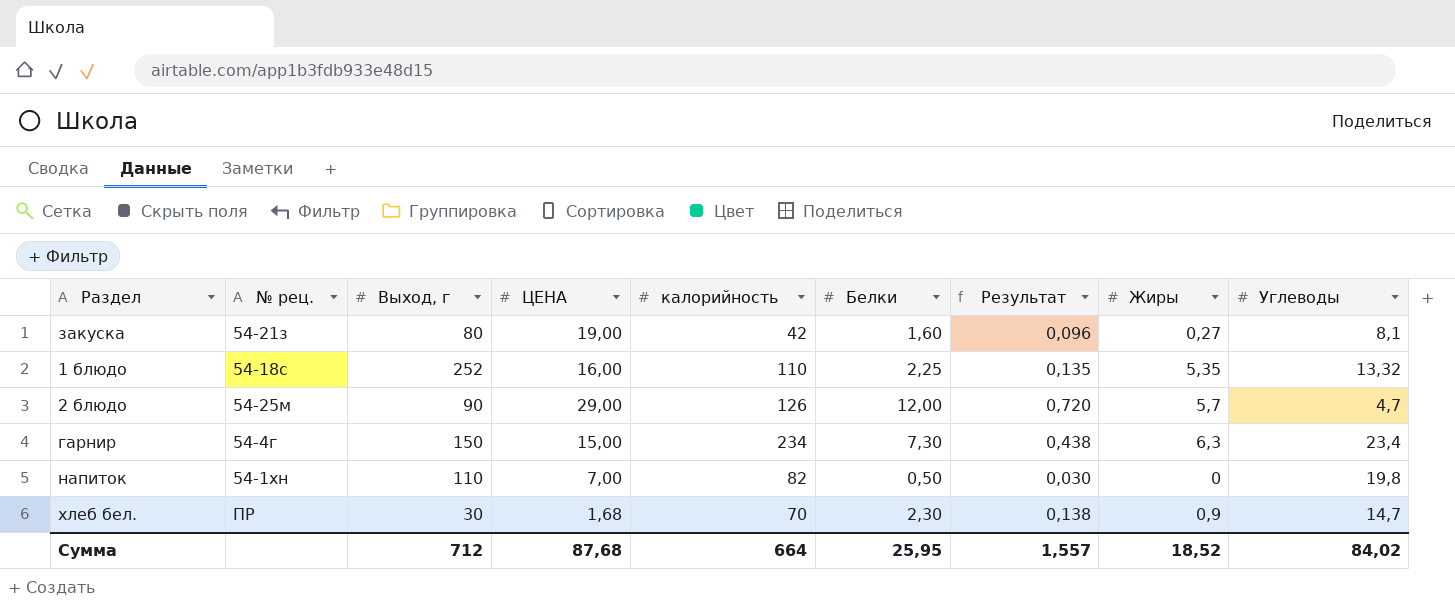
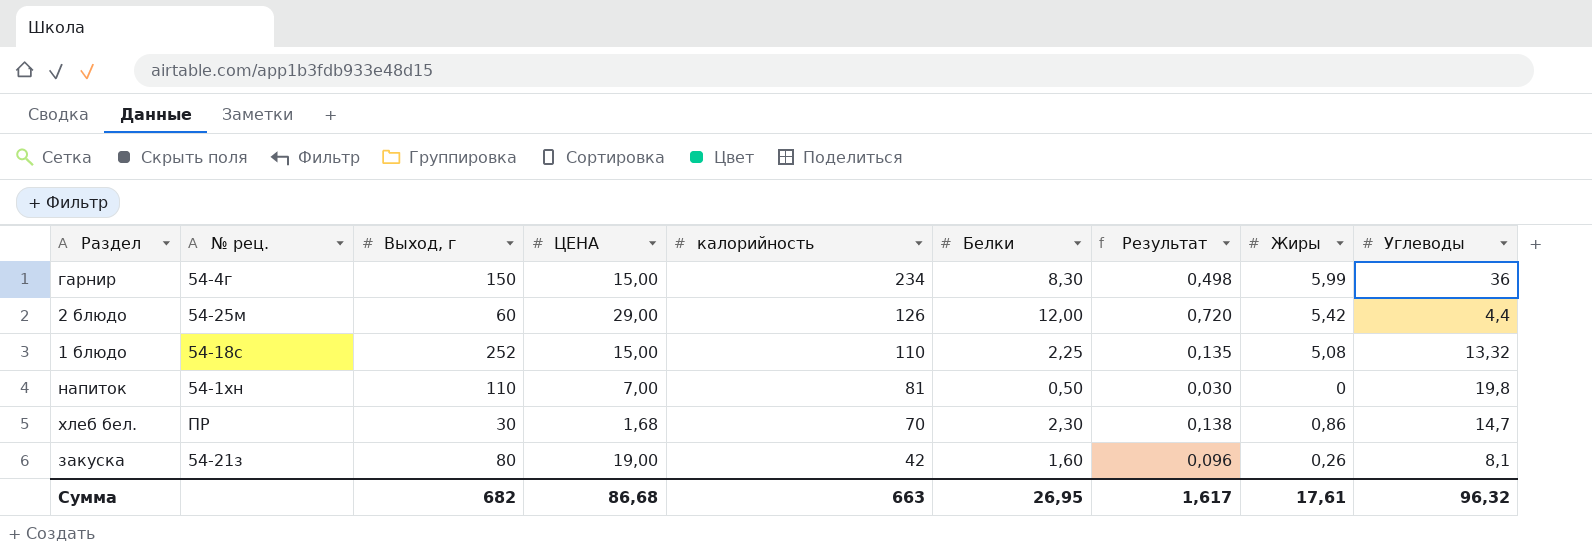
row order: none -> калорийность descending
гарнир | Белки: 7,30 -> 8,30
гарнир | Результат: 0,438 -> 0,498
гарнир | Жиры: 6,3 -> 5,99
гарнир | Углеводы: 23,4 -> 36
2 блюдо | Выход, г: 90 -> 60
2 блюдо | Жиры: 5,7 -> 5,42
2 блюдо | Углеводы: 4,7 -> 4,4
1 блюдо | ЦЕНА: 16,00 -> 15,00
1 блюдо | Жиры: 5,35 -> 5,08
напиток | калорийность: 82 -> 81
хлеб бел. | Жиры: 0,9 -> 0,86
закуска | Жиры: 0,27 -> 0,26
Сумма | Выход, г: 712 -> 682
Сумма | ЦЕНА: 87,68 -> 86,68
Сумма | калорийность: 664 -> 663
Сумма | Белки: 25,95 -> 26,95
Сумма | Результат: 1,557 -> 1,617
Сумма | Жиры: 18,52 -> 17,61
Сумма | Углеводы: 84,02 -> 96,32

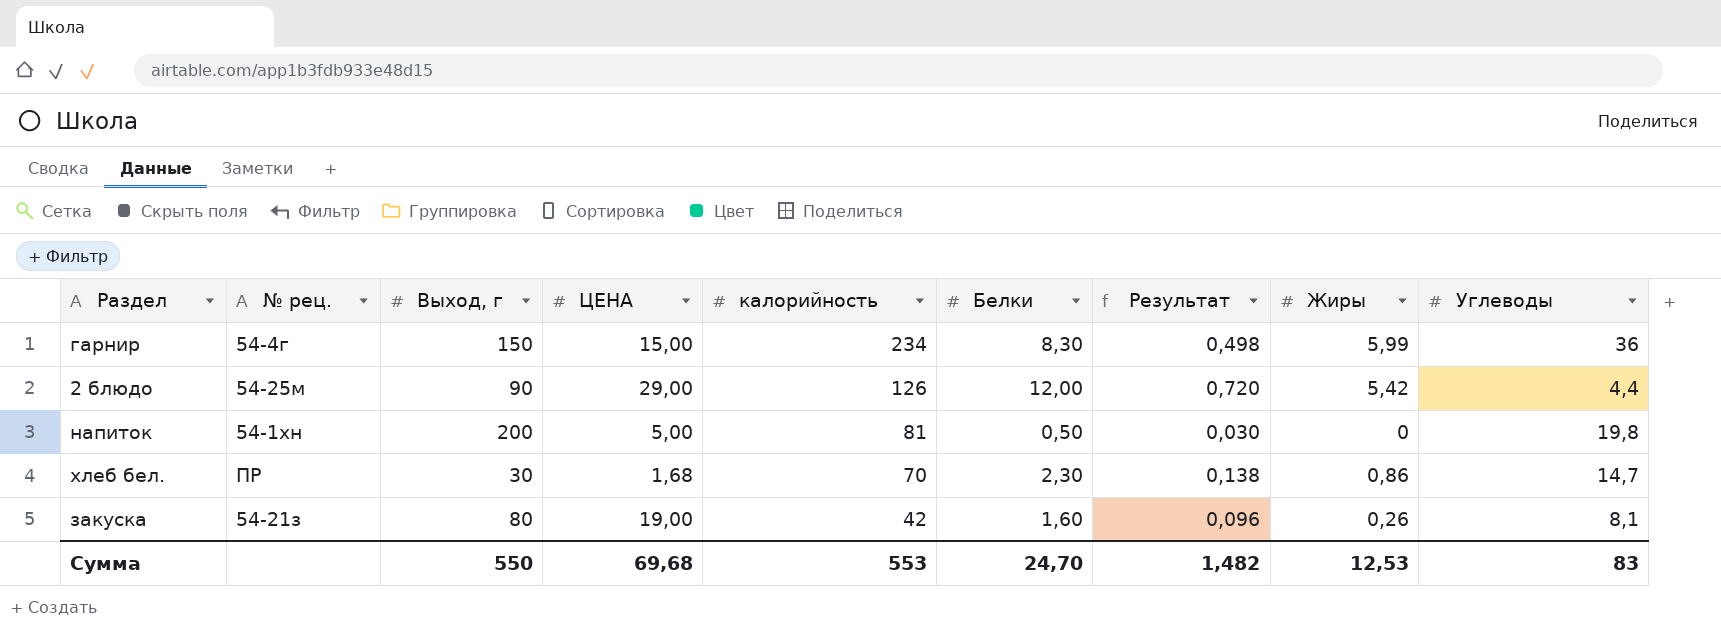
row 1 блюдо: 54-18с | 252 | 15,00 | 110 | 2,25 | 0,135 | 5,08 | 13,32 -> none
2 блюдо | Выход, г: 60 -> 90
напиток | Выход, г: 110 -> 200
напиток | ЦЕНА: 7,00 -> 5,00
Сумма | Выход, г: 682 -> 550
Сумма | ЦЕНА: 86,68 -> 69,68
Сумма | калорийность: 663 -> 553
Сумма | Белки: 26,95 -> 24,70
Сумма | Результат: 1,617 -> 1,482
Сумма | Жиры: 17,61 -> 12,53
Сумма | Углеводы: 96,32 -> 83

